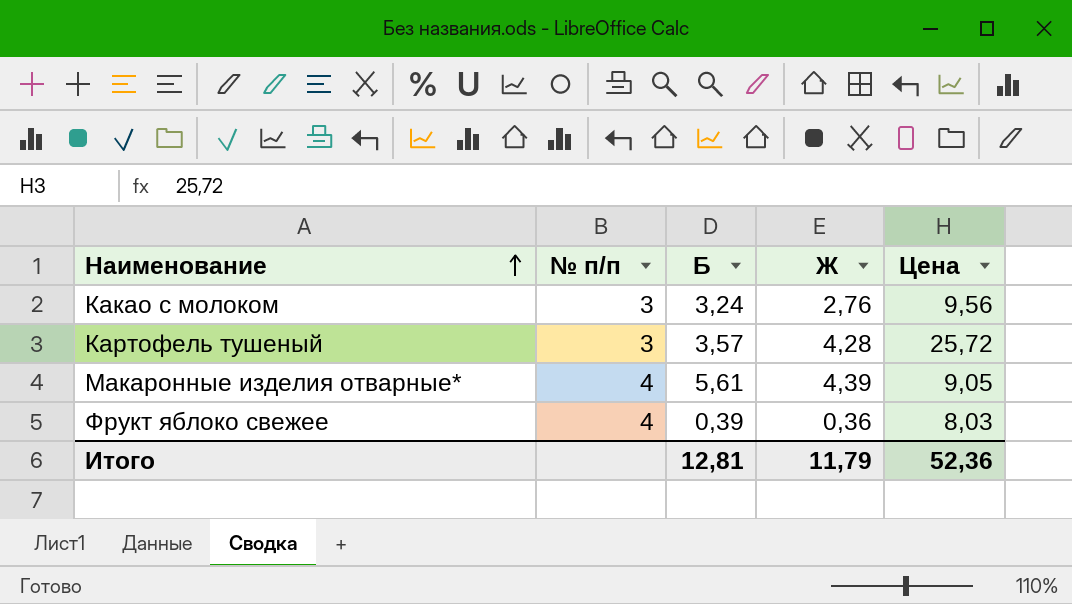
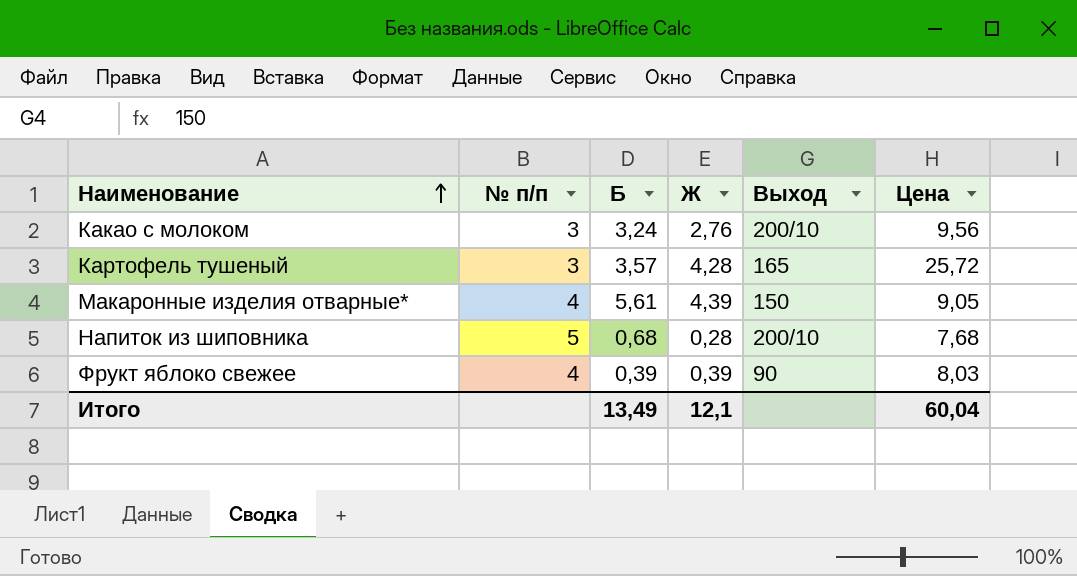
column Выход | position: none -> 5
row Напиток из шиповника: none -> 5 | 0,68 | 0,28 | 200/10 | 7,68
Фрукт яблоко свежее | Ж: 0,36 -> 0,39
Итого | Б: 12,81 -> 13,49
Итого | Ж: 11,79 -> 12,1
Итого | Цена: 52,36 -> 60,04

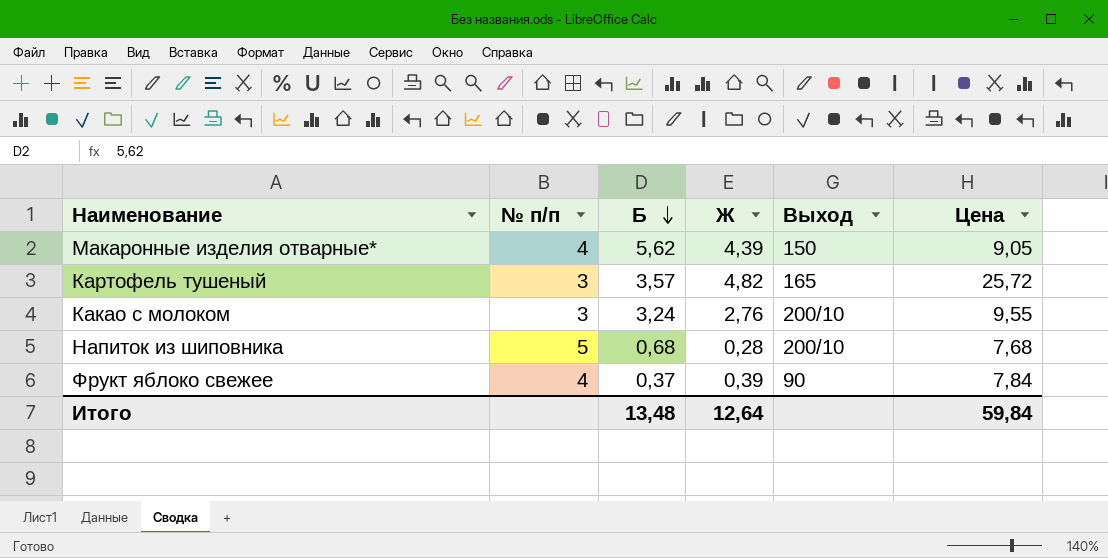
row order: Наименование ascending -> Б descending
Макаронные изделия отварные* | Б: 5,61 -> 5,62
Картофель тушеный | Ж: 4,28 -> 4,82
Какао с молоком | Цена: 9,56 -> 9,55
Фрукт яблоко свежее | Б: 0,39 -> 0,37
Фрукт яблоко свежее | Цена: 8,03 -> 7,84
Итого | Б: 13,49 -> 13,48
Итого | Ж: 12,1 -> 12,64
Итого | Цена: 60,04 -> 59,84

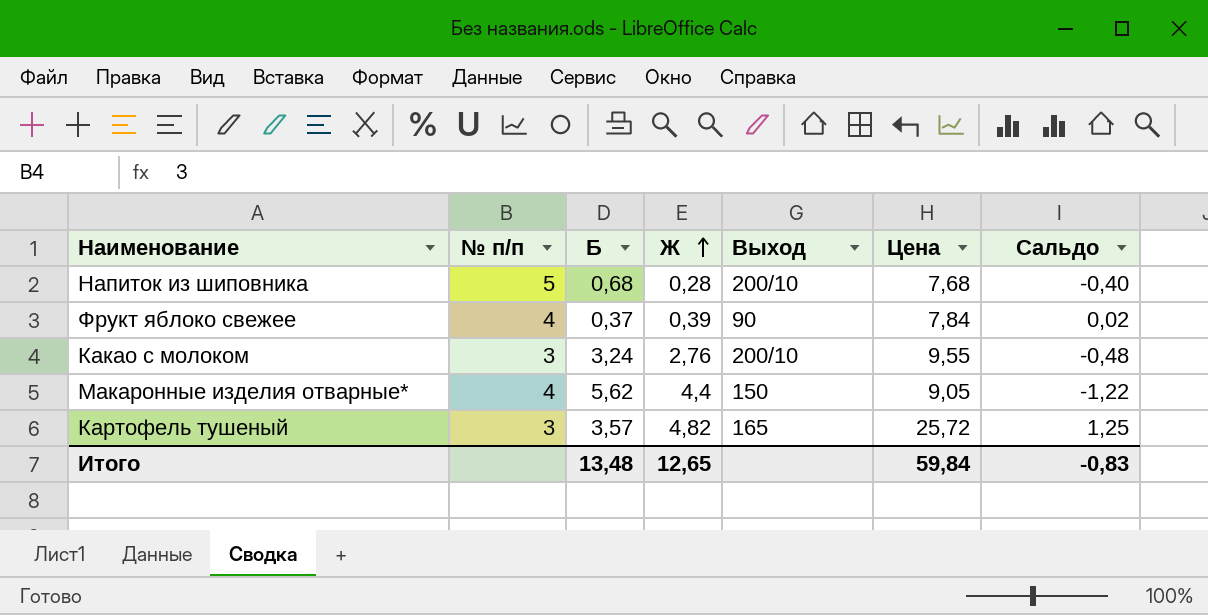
row order: Б descending -> Ж ascending
column Сальдо | formula: none -> [Ж] - [Б]
Макаронные изделия отварные* | Ж: 4,39 -> 4,4
Итого | Ж: 12,64 -> 12,65

